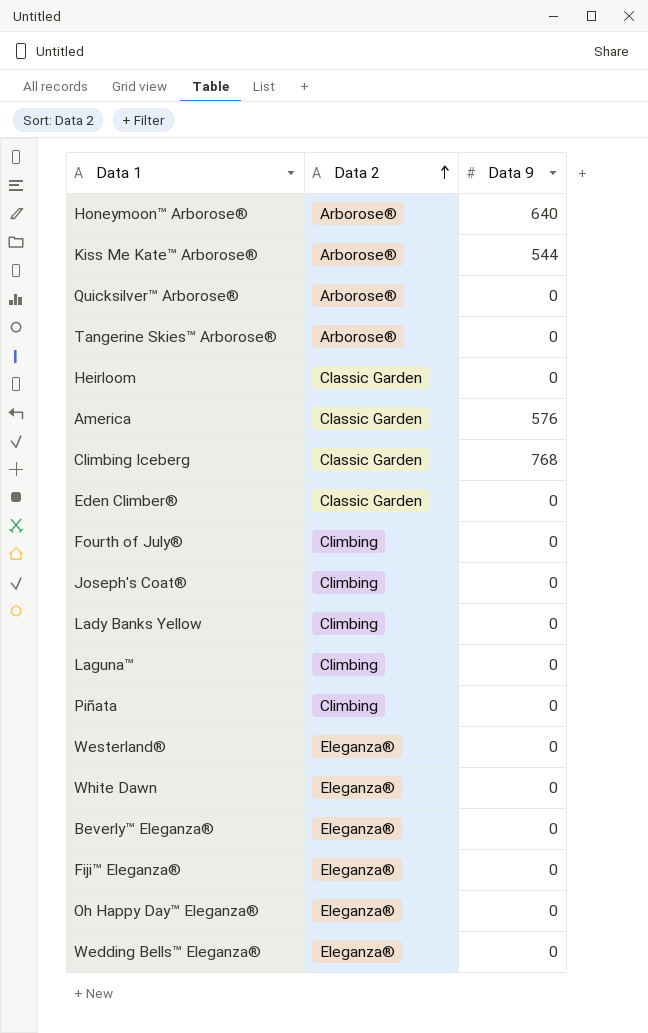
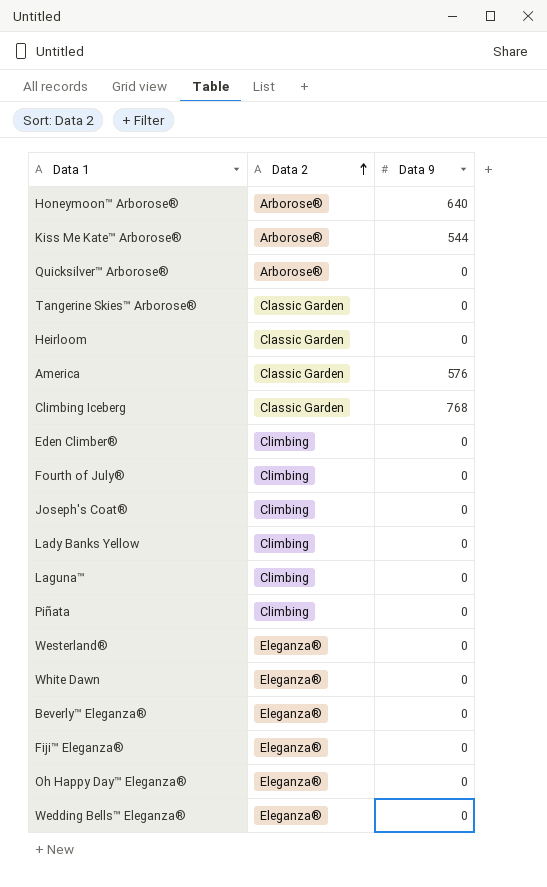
Tangerine Skies™ Arborose® | Data 2: Arborose® -> Classic Garden
Eden Climber® | Data 2: Classic Garden -> Climbing

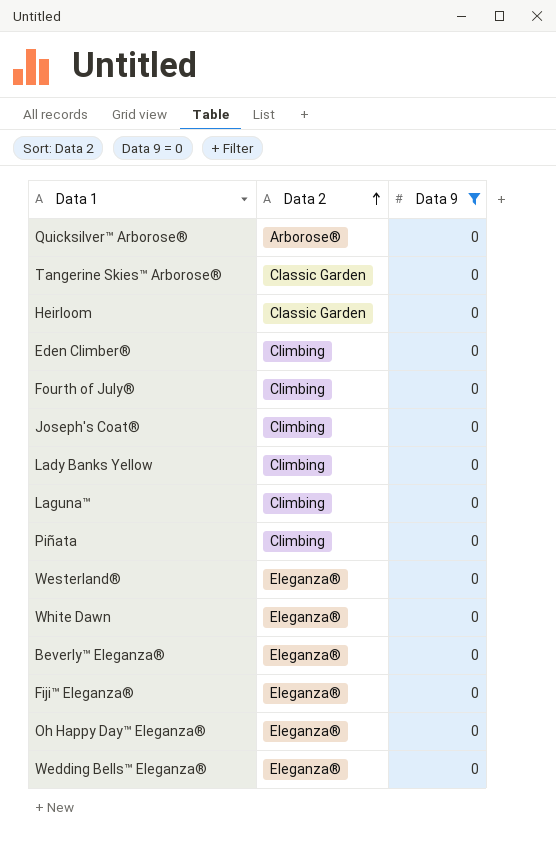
filter: none -> Data 9 = 0

